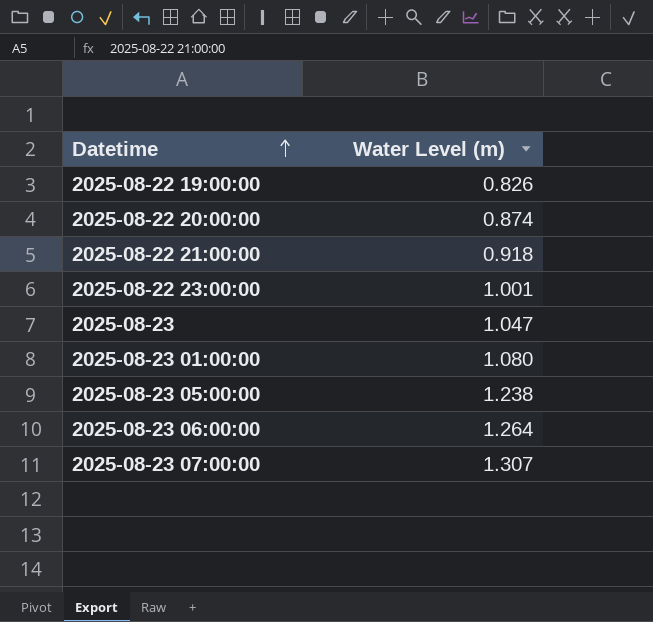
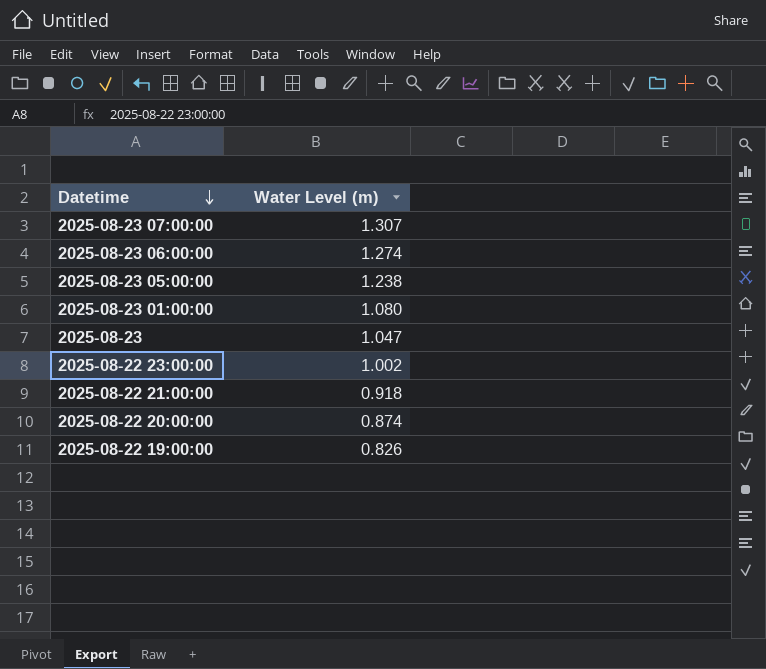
row order: Datetime ascending -> Datetime descending
2025-08-23 06:00:00 | Water Level (m): 1.264 -> 1.274
2025-08-22 23:00:00 | Water Level (m): 1.001 -> 1.002

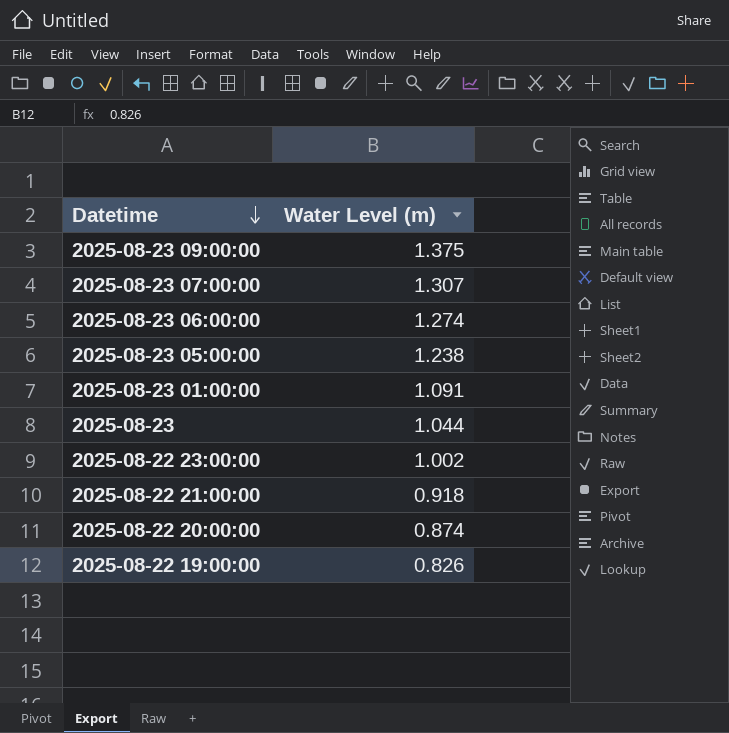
row 2025-08-23 09:00:00: none -> 1.375
2025-08-23 01:00:00 | Water Level (m): 1.080 -> 1.091
2025-08-23 | Water Level (m): 1.047 -> 1.044

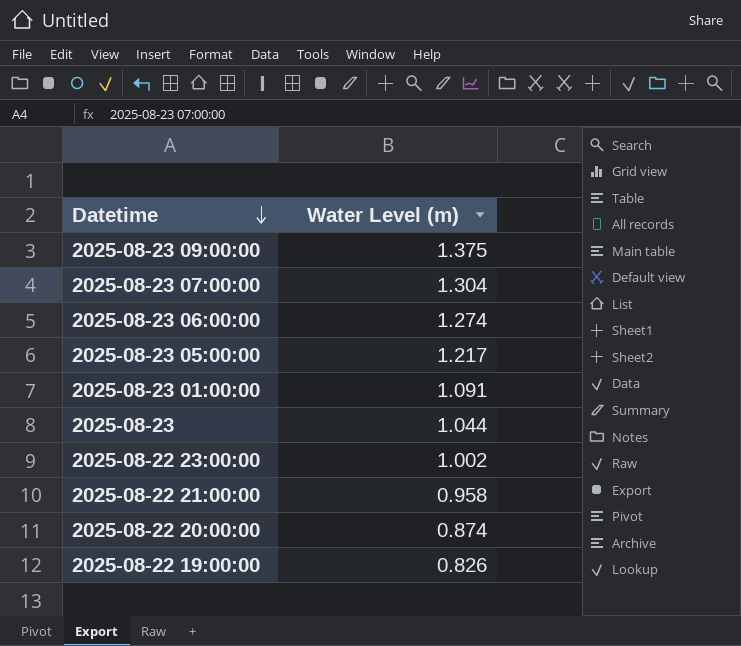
2025-08-23 07:00:00 | Water Level (m): 1.307 -> 1.304
2025-08-23 05:00:00 | Water Level (m): 1.238 -> 1.217
2025-08-22 21:00:00 | Water Level (m): 0.918 -> 0.958

